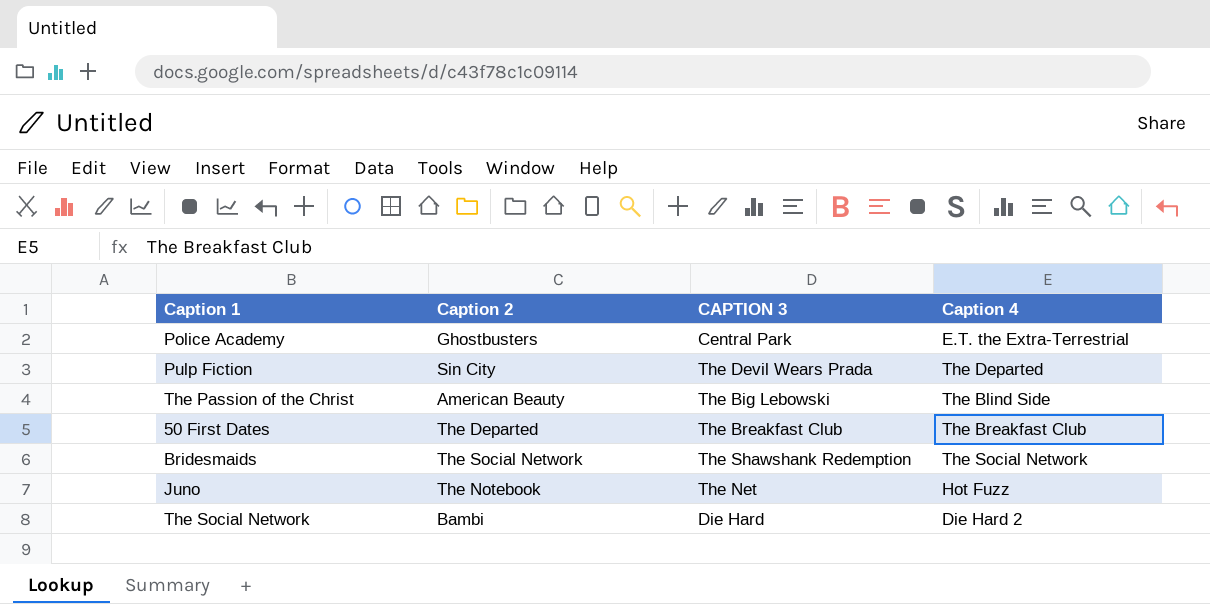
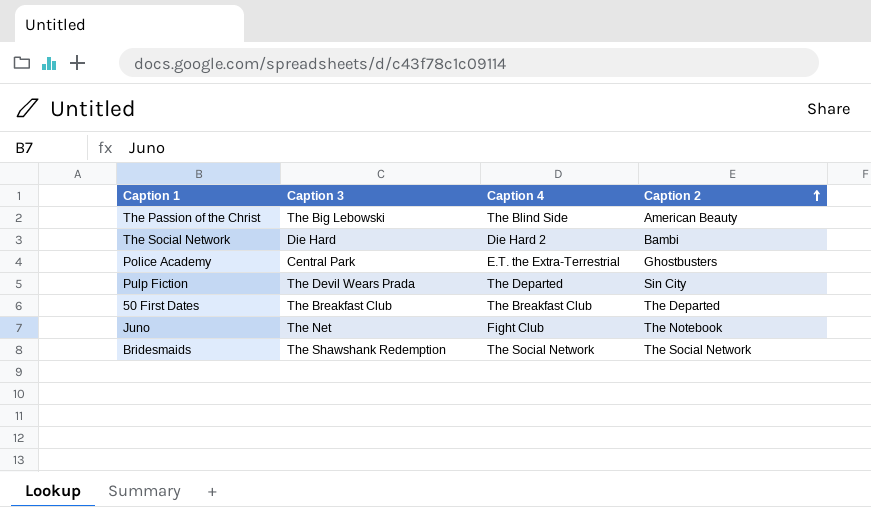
row order: none -> Caption 2 ascending
column name: CAPTION 3 -> Caption 3
column Caption 2 | position: 2 -> 4
Juno | Caption 4: Hot Fuzz -> Fight Club

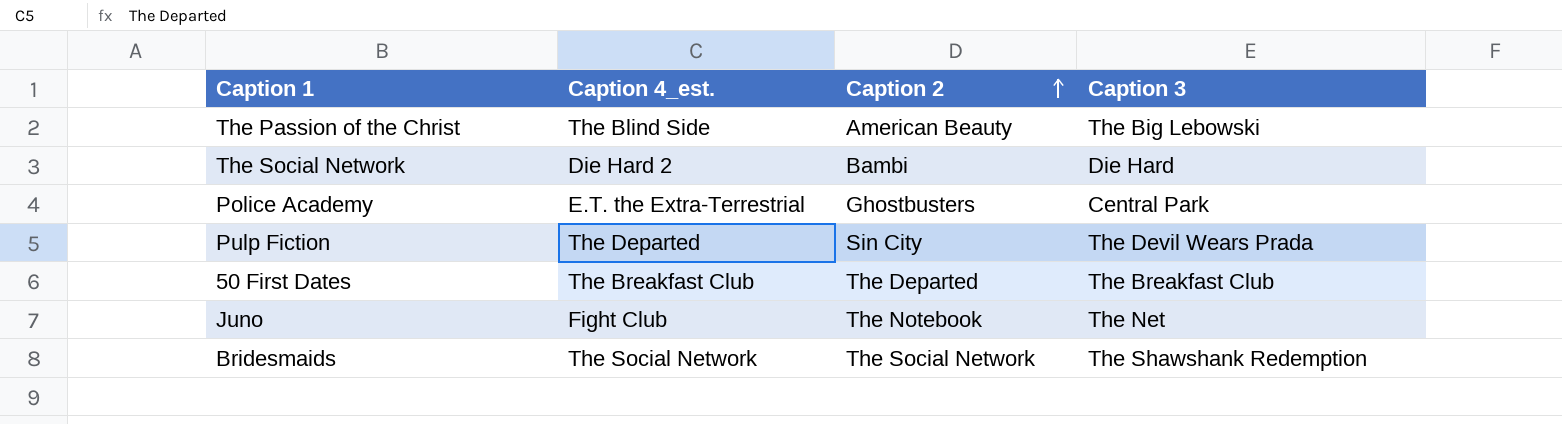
column name: Caption 4 -> Caption 4_est.
column Caption 3 | position: 2 -> 4

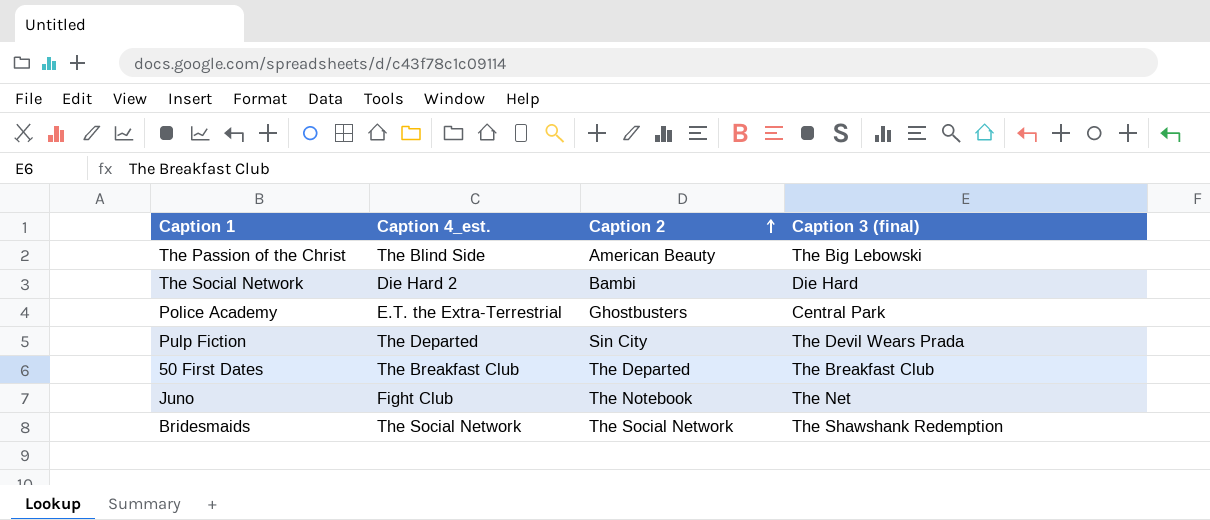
column name: Caption 3 -> Caption 3 (final)

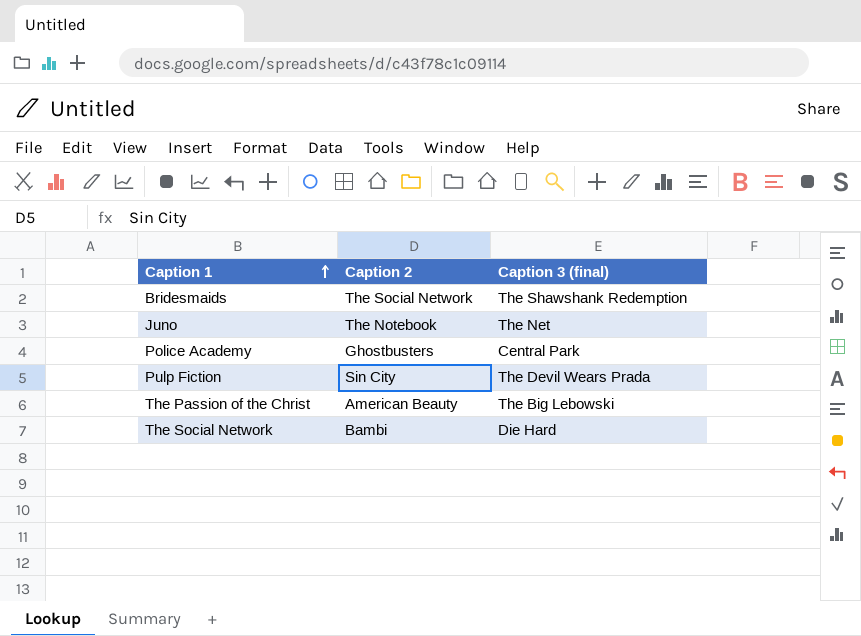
row order: Caption 2 ascending -> Caption 1 ascending
column Caption 4_est. | position: 2 -> none
row 50 First Dates: The Breakfast Club | The Departed | The Breakfast Club -> none

